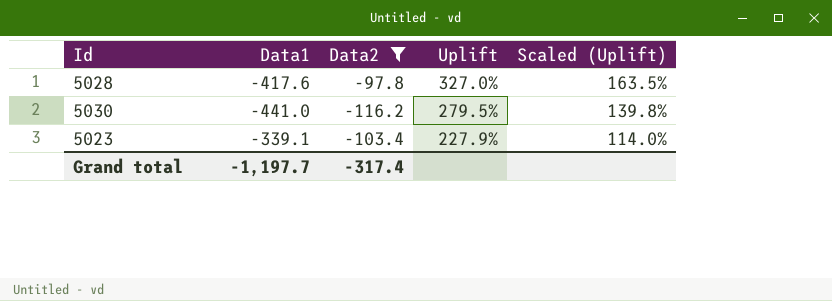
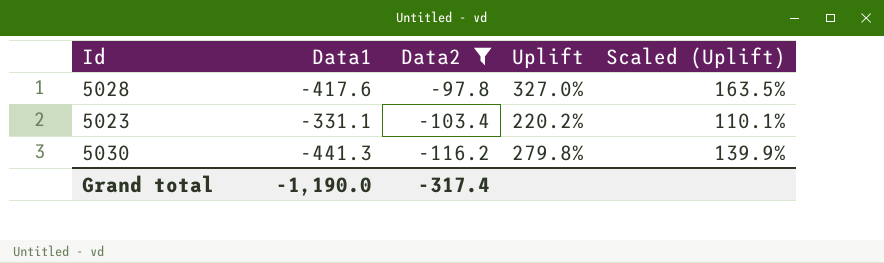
row order: Uplift descending -> Data2 descending
5023 | Data1: -339.1 -> -331.1
5023 | Uplift: 227.9% -> 220.2%
5023 | Scaled (Uplift): 114.0% -> 110.1%
5030 | Data1: -441.0 -> -441.3
5030 | Uplift: 279.5% -> 279.8%
5030 | Scaled (Uplift): 139.8% -> 139.9%
Grand total | Data1: -1,197.7 -> -1,190.0

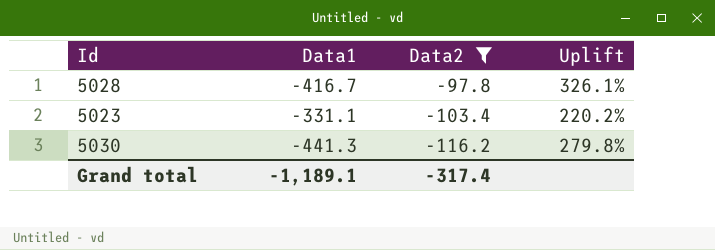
column Scaled (Uplift) | formula: [Uplift] * 0.5 -> none
5028 | Data1: -417.6 -> -416.7
5028 | Uplift: 327.0% -> 326.1%
Grand total | Data1: -1,190.0 -> -1,189.1

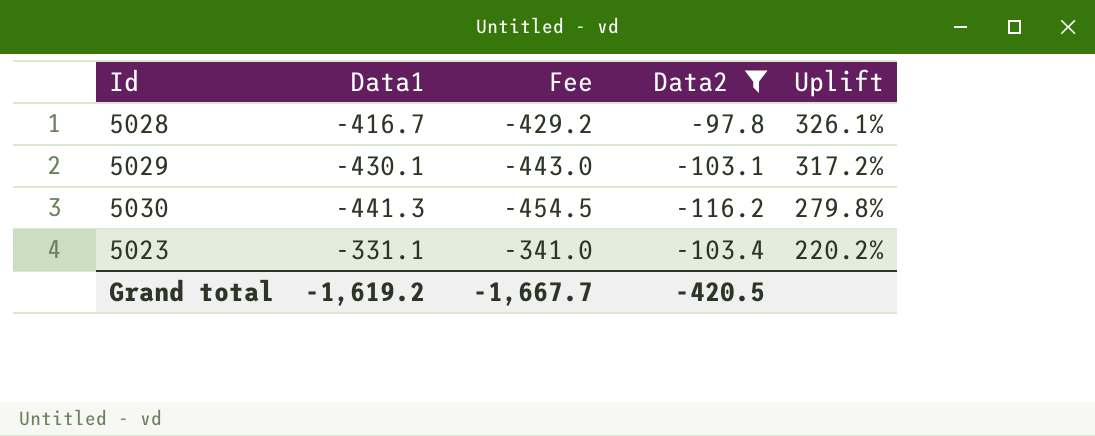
row order: Data2 descending -> Uplift descending
column Fee | formula: none -> [Data1] * 1.03
row 5029: none -> -430.1 | -443.0 | -103.1 | 317.2%
Grand total | Data1: -1,189.1 -> -1,619.2
Grand total | Data2: -317.4 -> -420.5

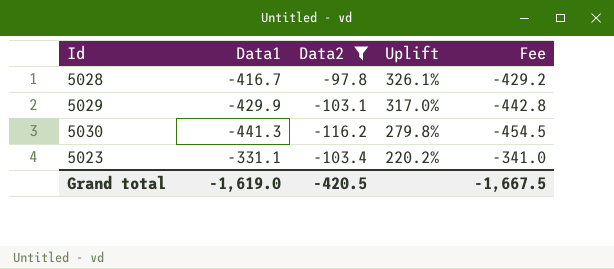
column Fee | position: 3 -> 5
5029 | Data1: -430.1 -> -429.9
5029 | Uplift: 317.2% -> 317.0%
5029 | Fee: -443.0 -> -442.8
Grand total | Data1: -1,619.2 -> -1,619.0
Grand total | Fee: -1,667.7 -> -1,667.5

